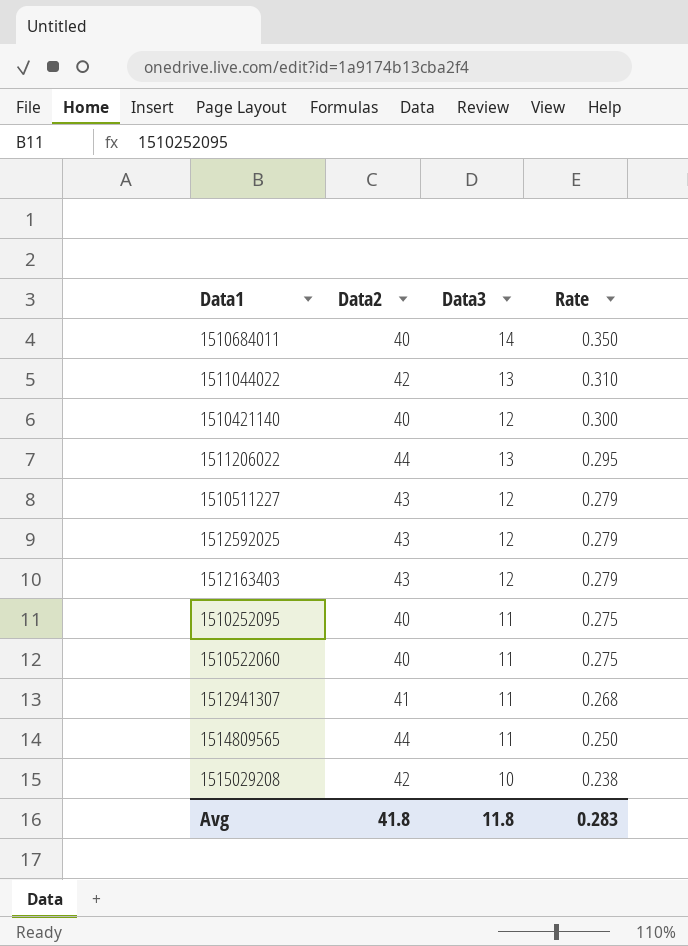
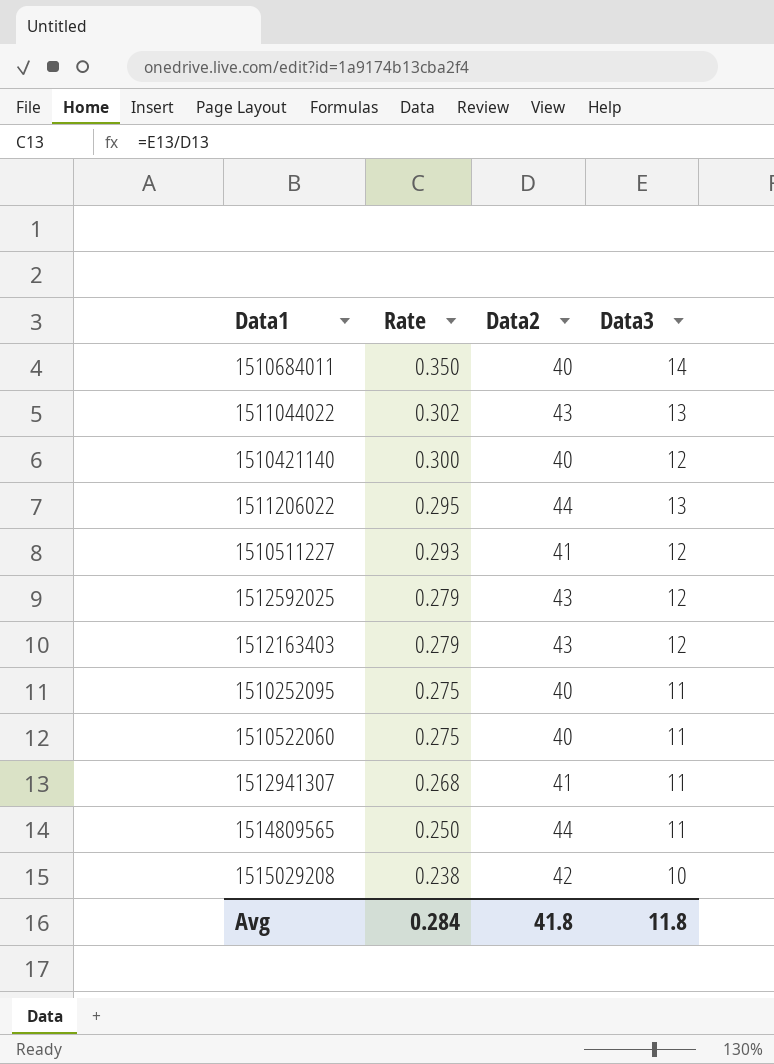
column Rate | position: 4 -> 2
1511044022 | Rate: 0.310 -> 0.302
1511044022 | Data2: 42 -> 43
1510511227 | Rate: 0.279 -> 0.293
1510511227 | Data2: 43 -> 41
Avg | Rate: 0.283 -> 0.284

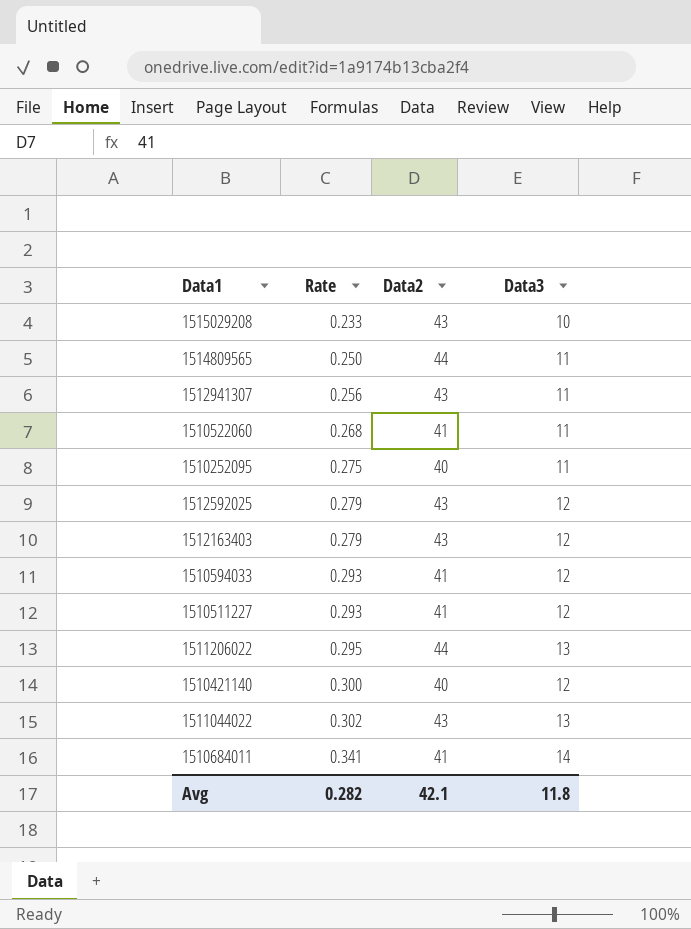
row order: Rate descending -> Rate ascending
1515029208 | Rate: 0.238 -> 0.233
1515029208 | Data2: 42 -> 43
1512941307 | Rate: 0.268 -> 0.256
1512941307 | Data2: 41 -> 43
1510522060 | Rate: 0.275 -> 0.268
1510522060 | Data2: 40 -> 41
row 1510594033: none -> 0.293 | 41 | 12
1510684011 | Rate: 0.350 -> 0.341
1510684011 | Data2: 40 -> 41
Avg | Rate: 0.284 -> 0.282
Avg | Data2: 41.8 -> 42.1

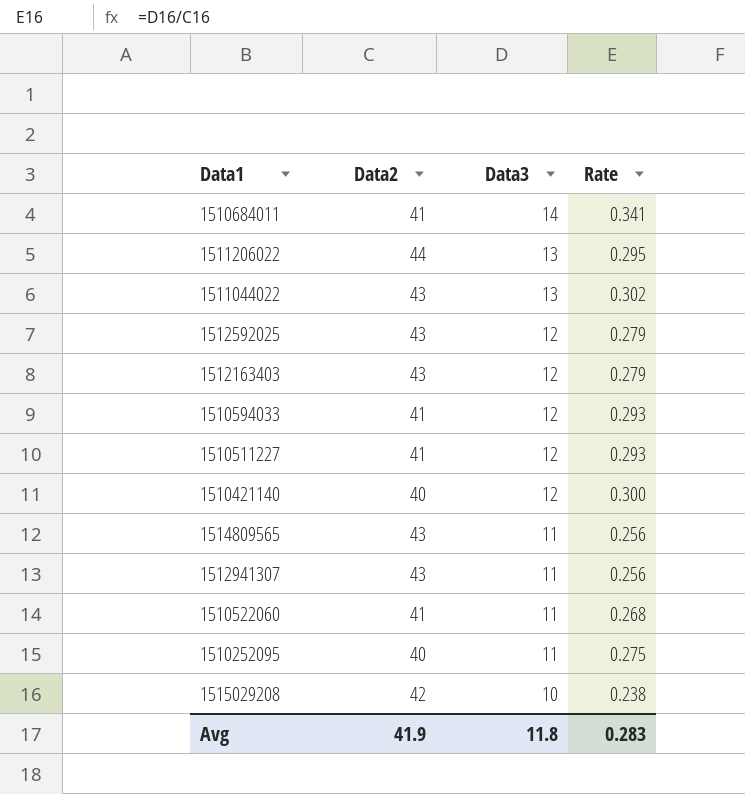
row order: Rate ascending -> Data3 descending
column Rate | position: 2 -> 4
1514809565 | Data2: 44 -> 43
1514809565 | Rate: 0.250 -> 0.256
1515029208 | Data2: 43 -> 42
1515029208 | Rate: 0.233 -> 0.238
Avg | Data2: 42.1 -> 41.9
Avg | Rate: 0.282 -> 0.283

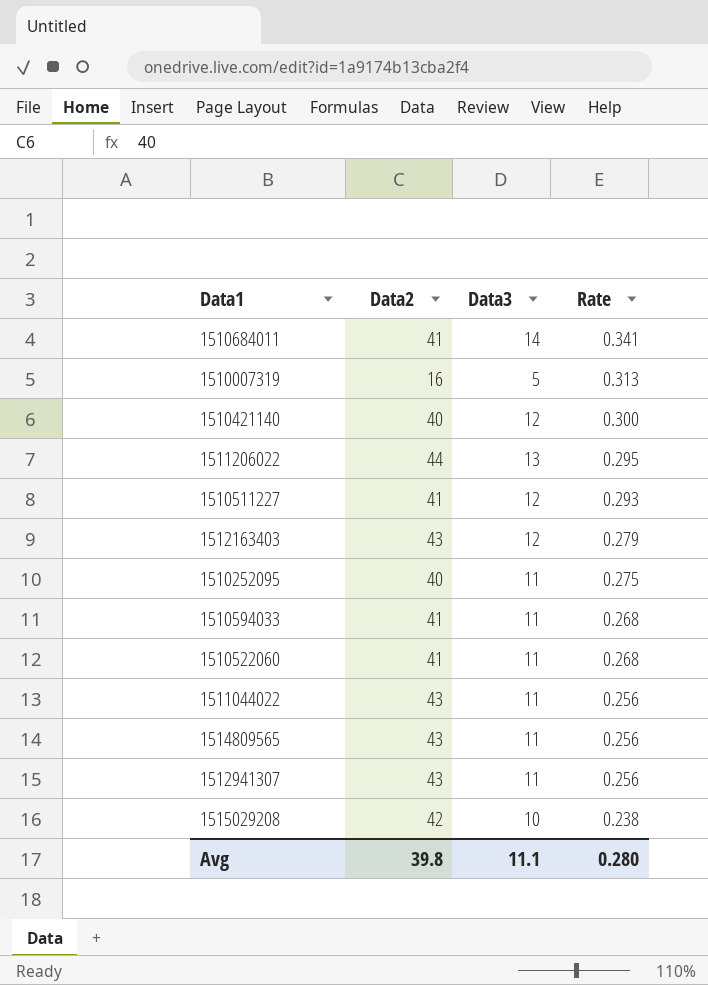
row order: Data3 descending -> Rate descending
row 1512592025: 43 | 12 | 0.279 -> none
row 1510007319: none -> 16 | 5 | 0.313
1510594033 | Data3: 12 -> 11
1510594033 | Rate: 0.293 -> 0.268
1511044022 | Data3: 13 -> 11
1511044022 | Rate: 0.302 -> 0.256
Avg | Data2: 41.9 -> 39.8
Avg | Data3: 11.8 -> 11.1
Avg | Rate: 0.283 -> 0.280

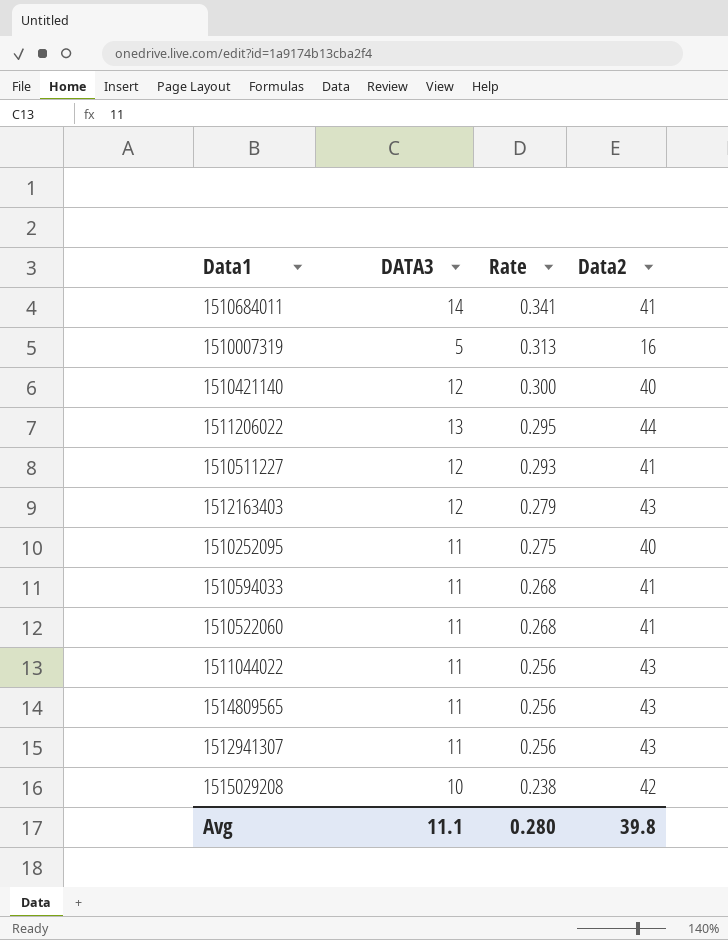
column name: Data3 -> DATA3
column Data2 | position: 2 -> 4

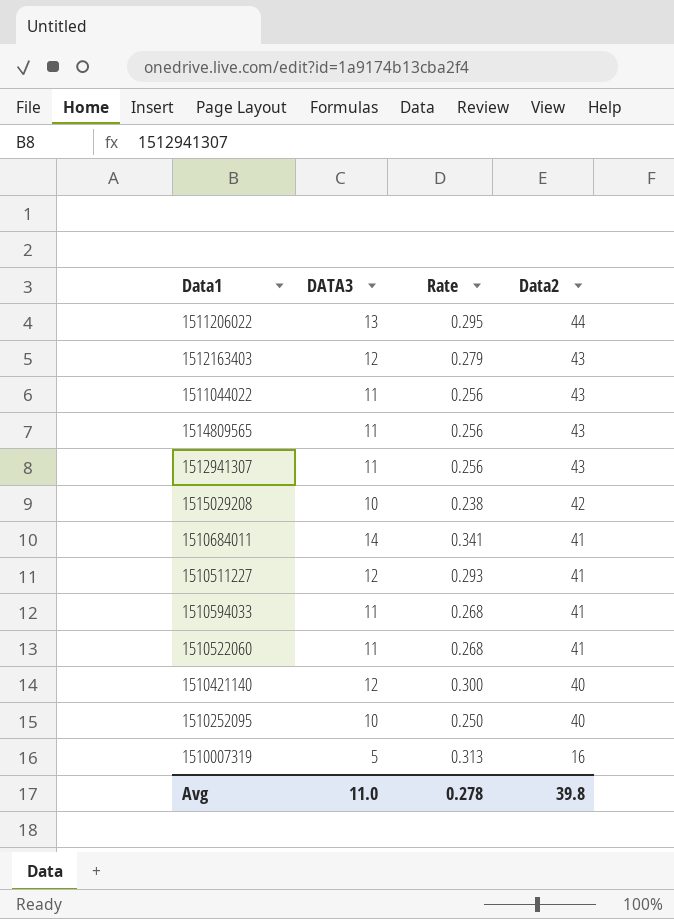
row order: Rate descending -> Data2 descending
1510252095 | DATA3: 11 -> 10
1510252095 | Rate: 0.275 -> 0.250
Avg | DATA3: 11.1 -> 11.0
Avg | Rate: 0.280 -> 0.278

